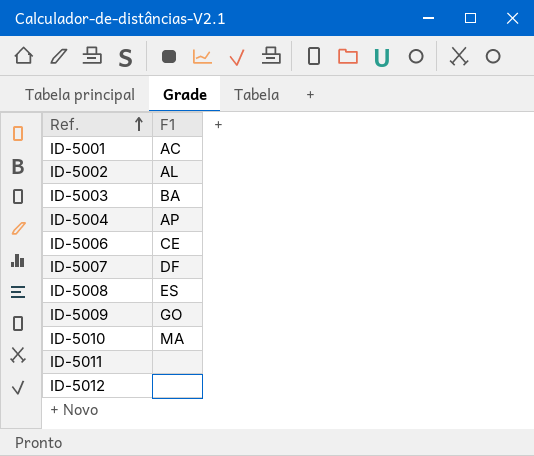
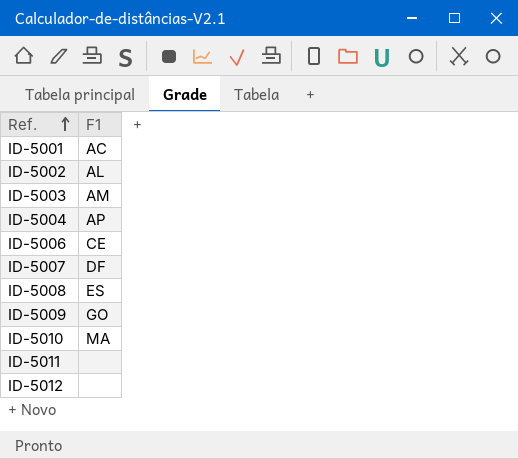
ID-5003 | F1: BA -> AM

